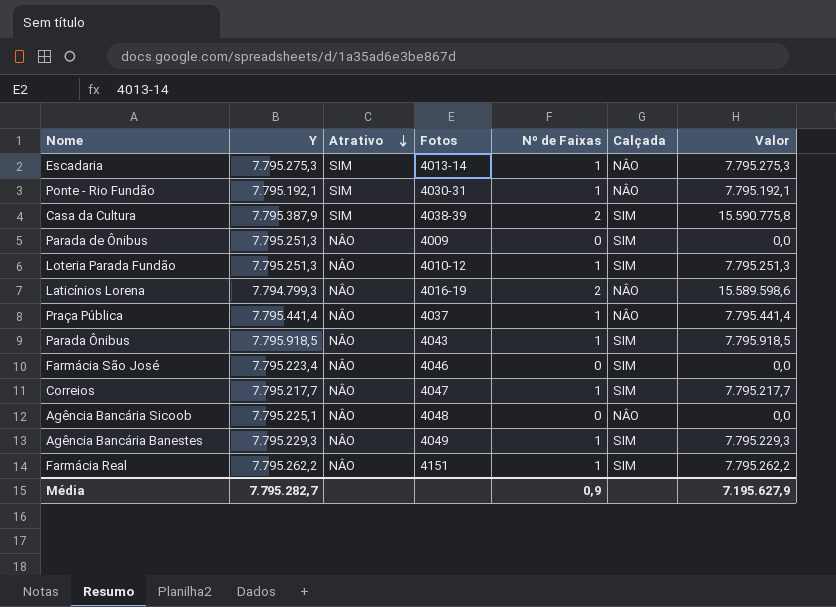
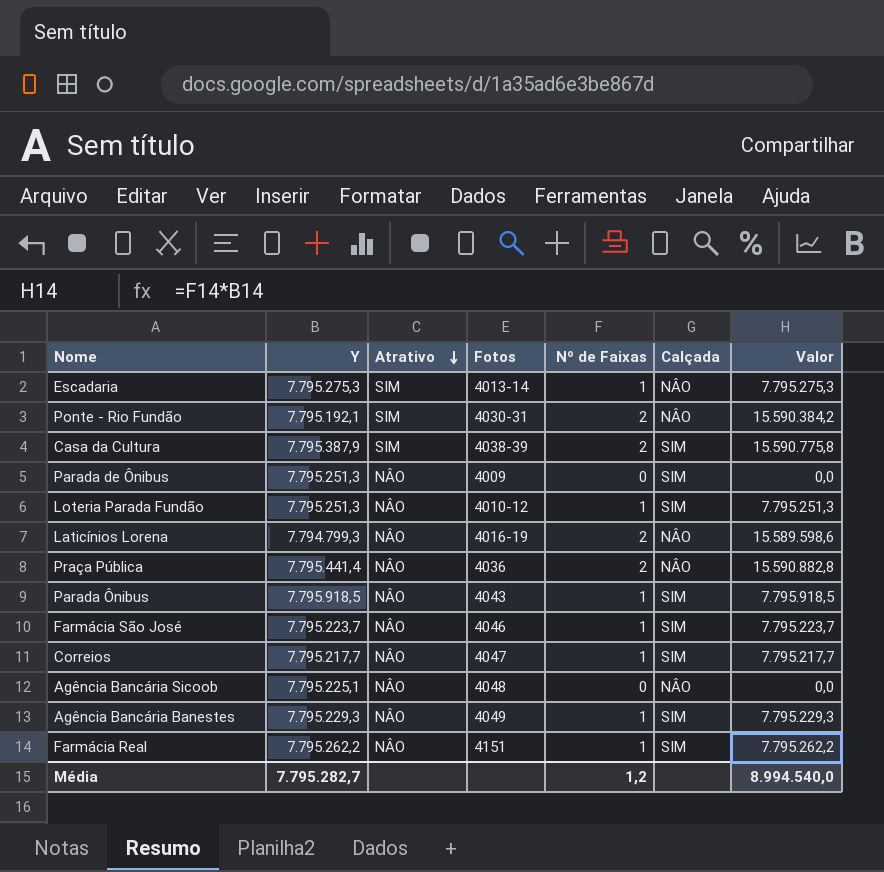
Ponte - Rio Fundão | Nº de Faixas: 1 -> 2
Ponte - Rio Fundão | Valor: 7.795.192,1 -> 15.590.384,2
Praça Pública | Fotos: 4037 -> 4036
Praça Pública | Nº de Faixas: 1 -> 2
Praça Pública | Valor: 7.795.441,4 -> 15.590.882,8
Farmácia São José | Y: 7.795.223,4 -> 7.795.223,7
Farmácia São José | Nº de Faixas: 0 -> 1
Farmácia São José | Valor: 0,0 -> 7.795.223,7
Média | Nº de Faixas: 0,9 -> 1,2
Média | Valor: 7.195.627,9 -> 8.994.540,0

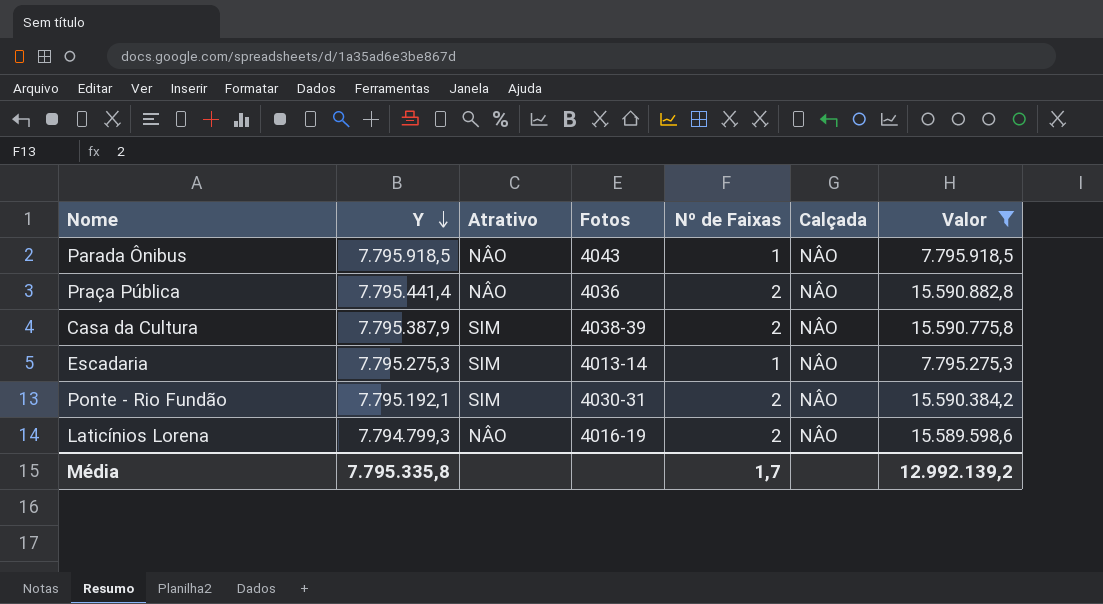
filter: none -> Valor >= 7.795.275,3
row order: Atrativo descending -> Y descending
Parada Ônibus | Calçada: SIM -> NÂO
Casa da Cultura | Calçada: SIM -> NÂO
Média | Y: 7.795.282,7 -> 7.795.335,8
Média | Nº de Faixas: 1,2 -> 1,7
Média | Valor: 8.994.540,0 -> 12.992.139,2

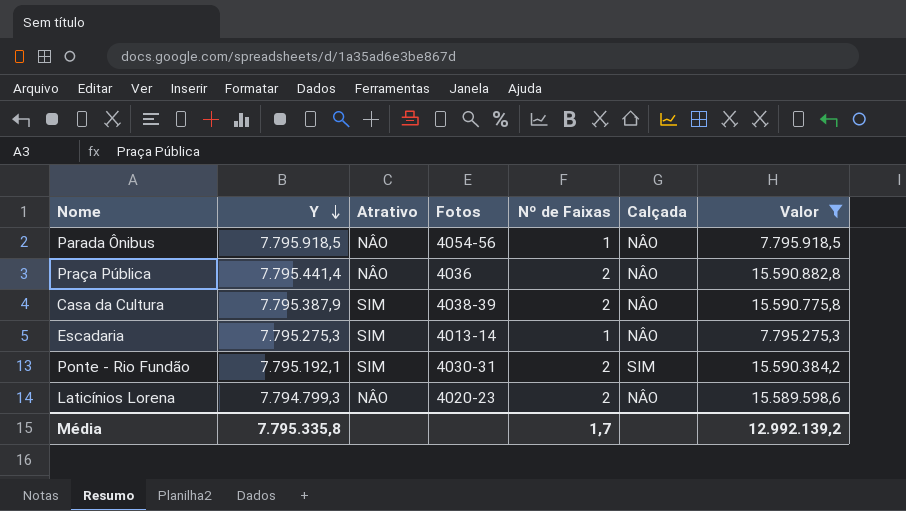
Parada Ônibus | Fotos: 4043 -> 4054-56
Ponte - Rio Fundão | Calçada: NÂO -> SIM
Laticínios Lorena | Fotos: 4016-19 -> 4020-23

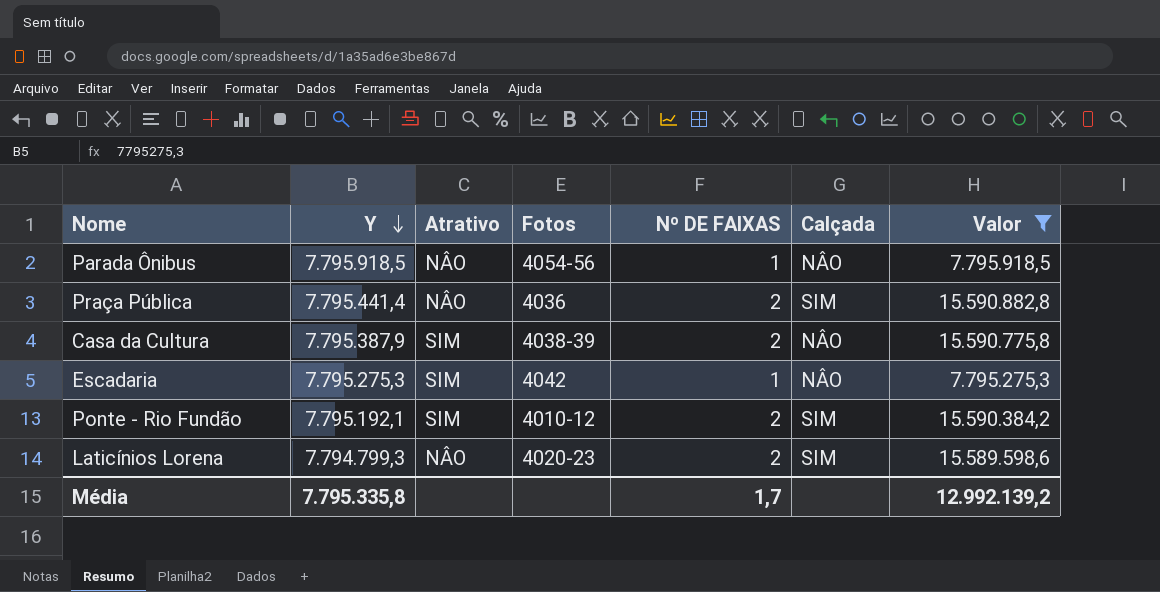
column name: Nº de Faixas -> Nº DE FAIXAS
Praça Pública | Calçada: NÂO -> SIM
Escadaria | Fotos: 4013-14 -> 4042
Ponte - Rio Fundão | Fotos: 4030-31 -> 4010-12
Laticínios Lorena | Calçada: NÂO -> SIM

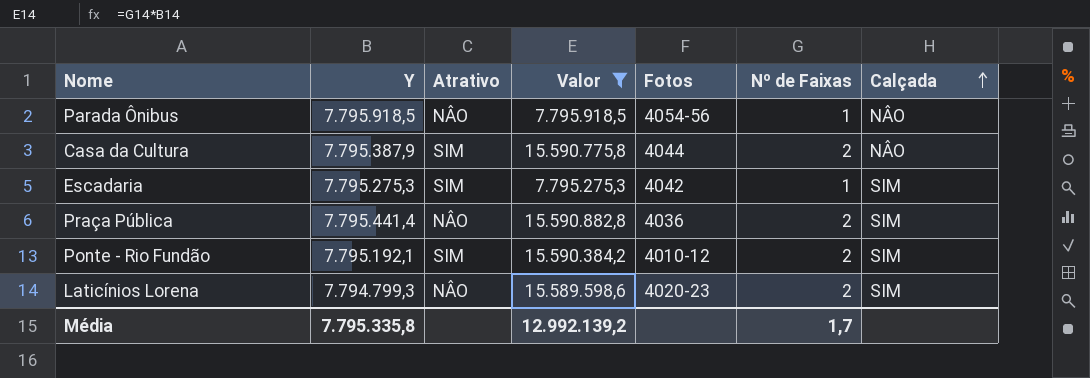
row order: Y descending -> Calçada ascending
column Valor | position: 7 -> 4
column name: Nº DE FAIXAS -> Nº de Faixas
Casa da Cultura | Fotos: 4038-39 -> 4044
Escadaria | Calçada: NÂO -> SIM

